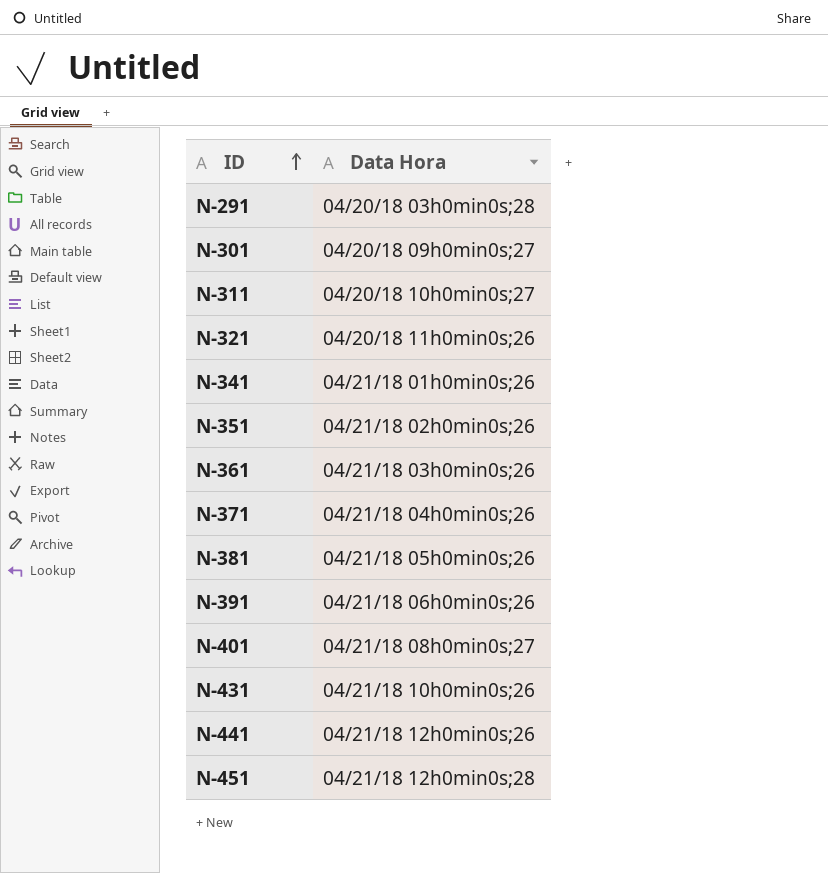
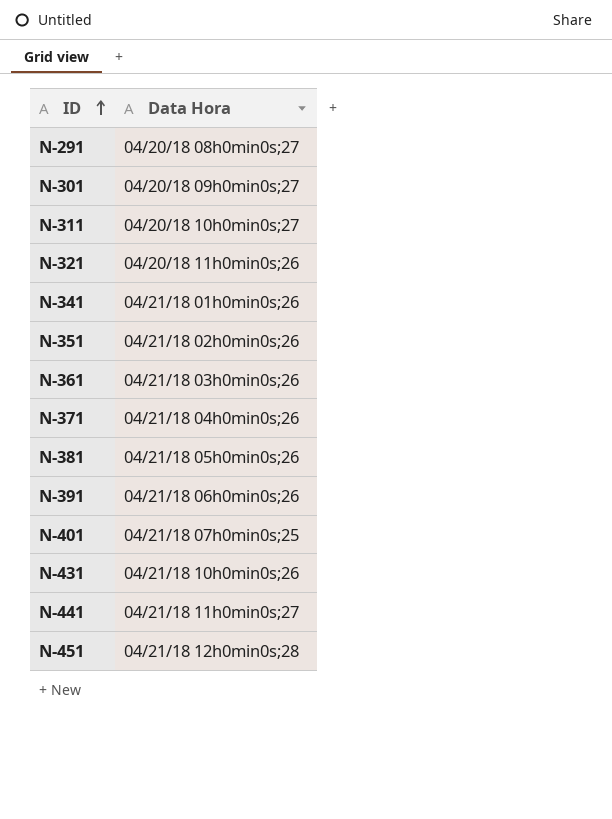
N-291 | Data Hora: 04/20/18 03h0min0s;28 -> 04/20/18 08h0min0s;27
N-401 | Data Hora: 04/21/18 08h0min0s;27 -> 04/21/18 07h0min0s;25
N-441 | Data Hora: 04/21/18 12h0min0s;26 -> 04/21/18 11h0min0s;27

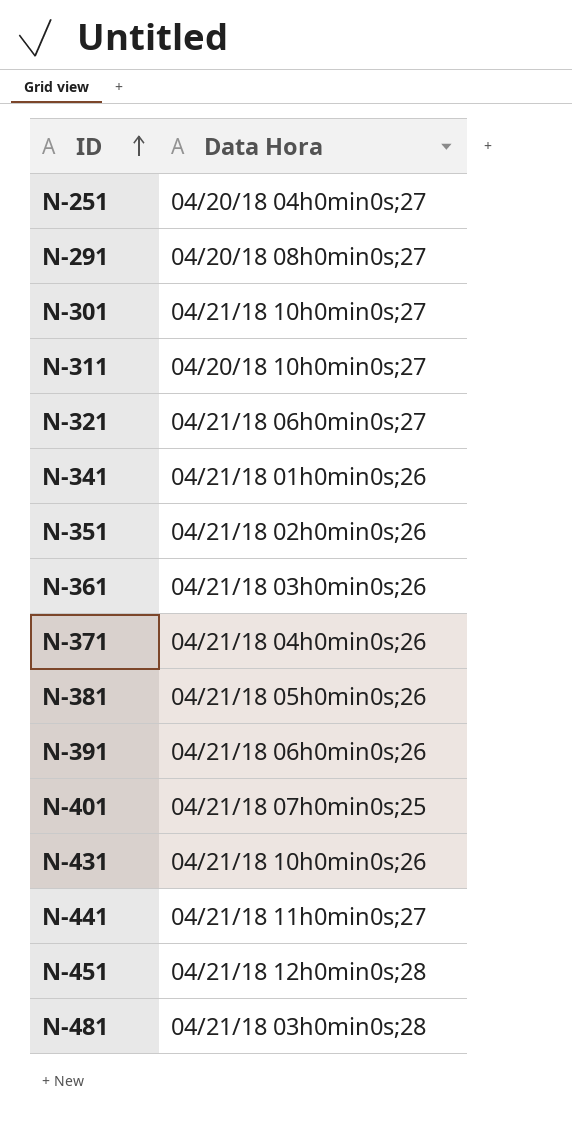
row N-251: none -> 04/20/18 04h0min0s;27
N-301 | Data Hora: 04/20/18 09h0min0s;27 -> 04/21/18 10h0min0s;27
N-321 | Data Hora: 04/20/18 11h0min0s;26 -> 04/21/18 06h0min0s;27
row N-481: none -> 04/21/18 03h0min0s;28

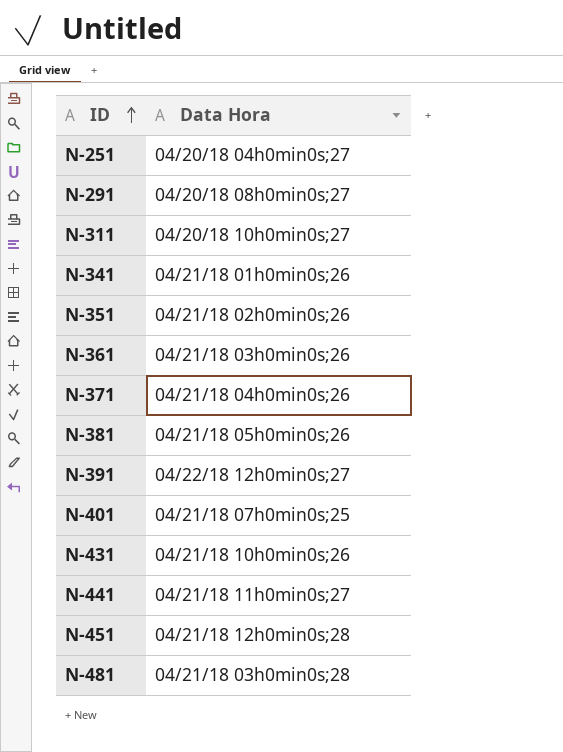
row N-301: 04/21/18 10h0min0s;27 -> none
row N-321: 04/21/18 06h0min0s;27 -> none
N-391 | Data Hora: 04/21/18 06h0min0s;26 -> 04/22/18 12h0min0s;27

